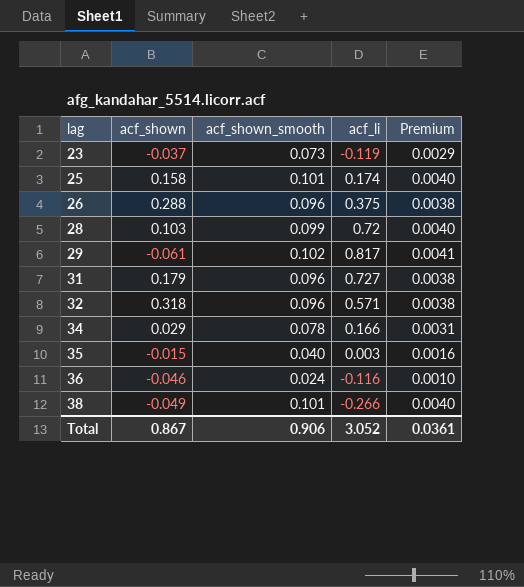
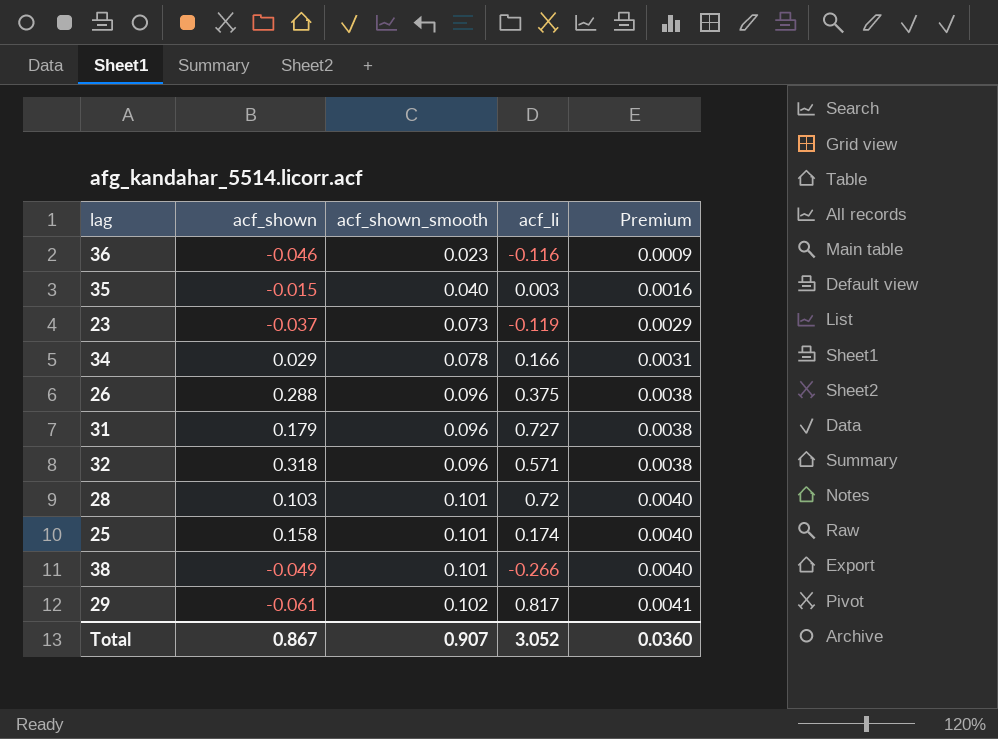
row order: lag ascending -> acf_shown_smooth ascending
36 | acf_shown_smooth: 0.024 -> 0.023
36 | Premium: 0.0010 -> 0.0009
28 | acf_shown_smooth: 0.099 -> 0.101
Total | acf_shown_smooth: 0.906 -> 0.907
Total | Premium: 0.0361 -> 0.0360

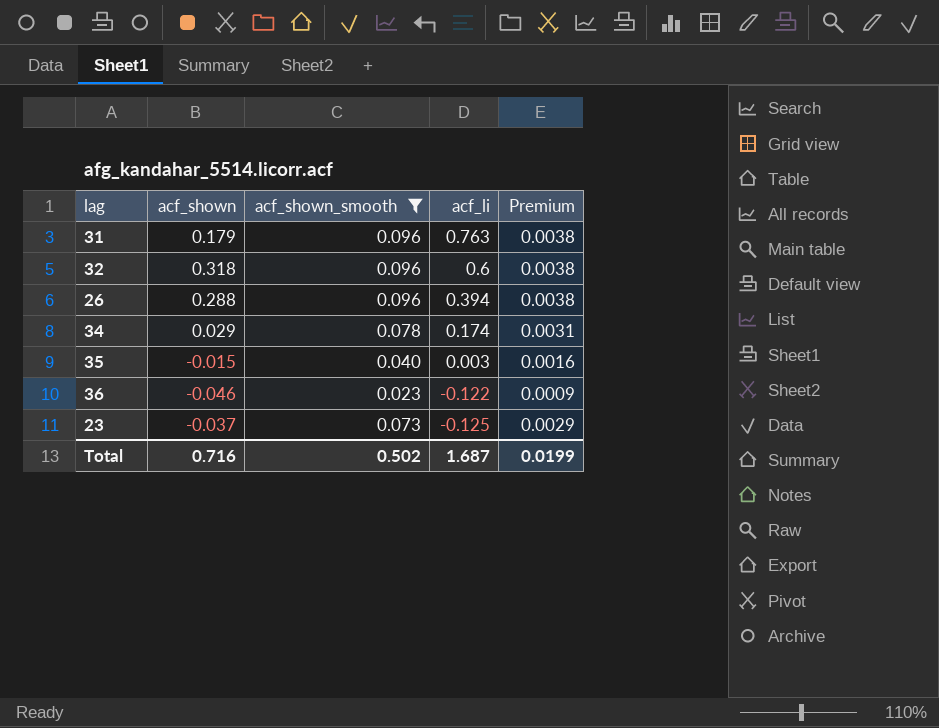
filter: none -> acf_shown_smooth <= 0.096
row order: acf_shown_smooth ascending -> acf_li descending
31 | acf_li: 0.727 -> 0.763
32 | acf_li: 0.571 -> 0.6
26 | acf_li: 0.375 -> 0.394
34 | acf_li: 0.166 -> 0.174
36 | acf_li: -0.116 -> -0.122
23 | acf_li: -0.119 -> -0.125
Total | acf_shown: 0.867 -> 0.716
Total | acf_shown_smooth: 0.907 -> 0.502
Total | acf_li: 3.052 -> 1.687
Total | Premium: 0.0360 -> 0.0199

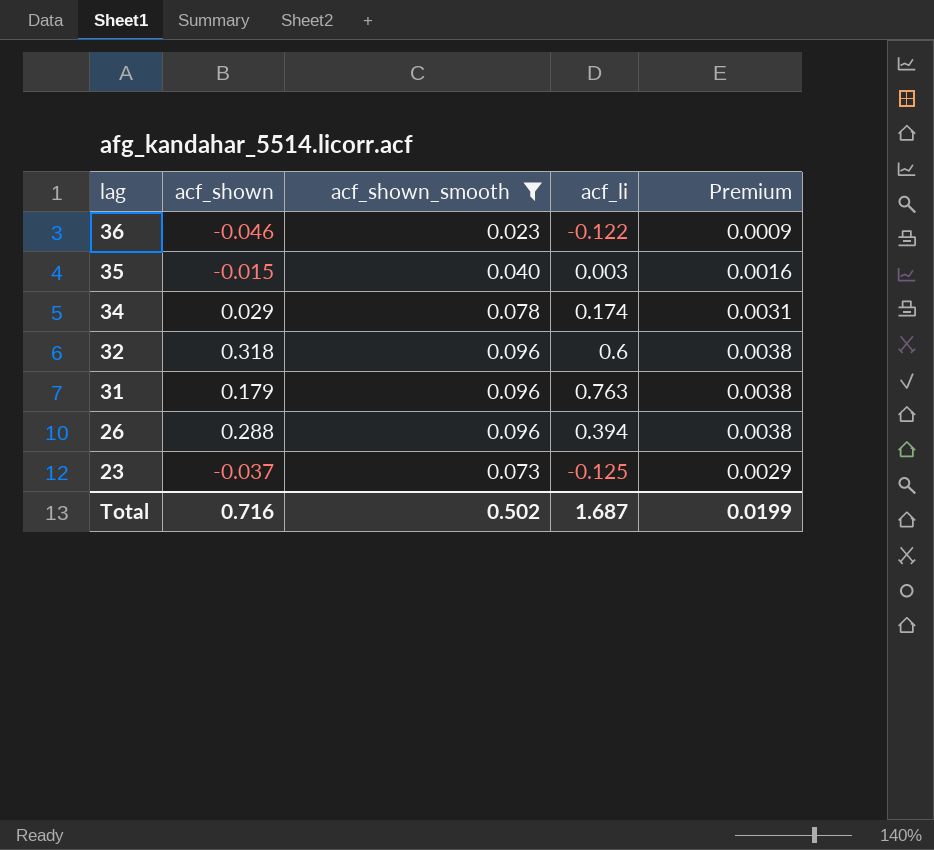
row order: acf_li descending -> lag descending

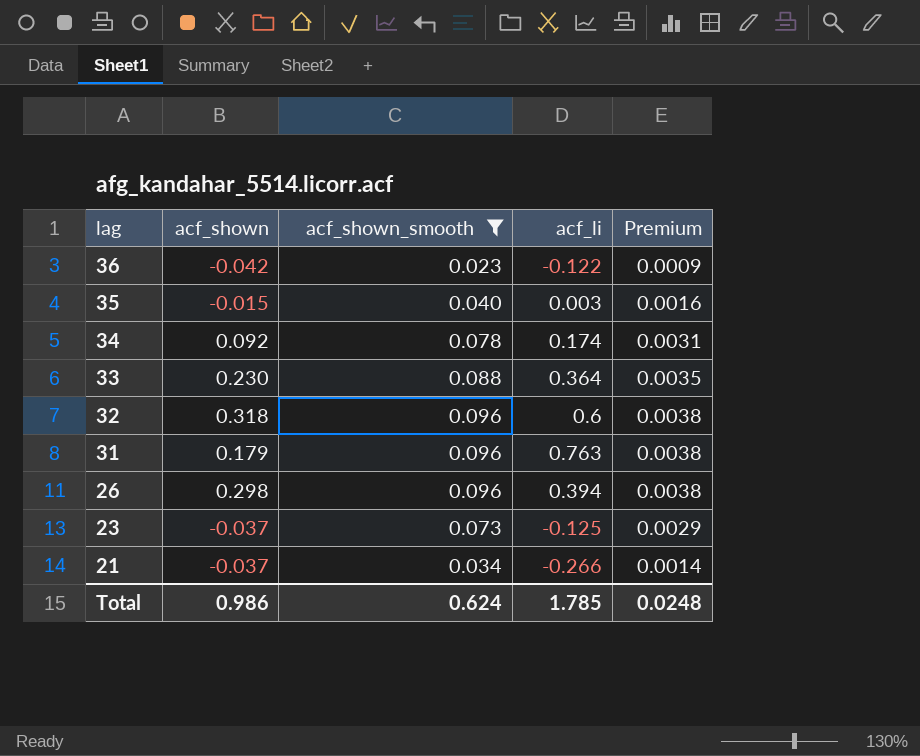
36 | acf_shown: -0.046 -> -0.042
34 | acf_shown: 0.029 -> 0.092
row 33: none -> 0.230 | 0.088 | 0.364 | 0.0035
26 | acf_shown: 0.288 -> 0.298
row 21: none -> -0.037 | 0.034 | -0.266 | 0.0014
Total | acf_shown: 0.716 -> 0.986
Total | acf_shown_smooth: 0.502 -> 0.624
Total | acf_li: 1.687 -> 1.785
Total | Premium: 0.0199 -> 0.0248

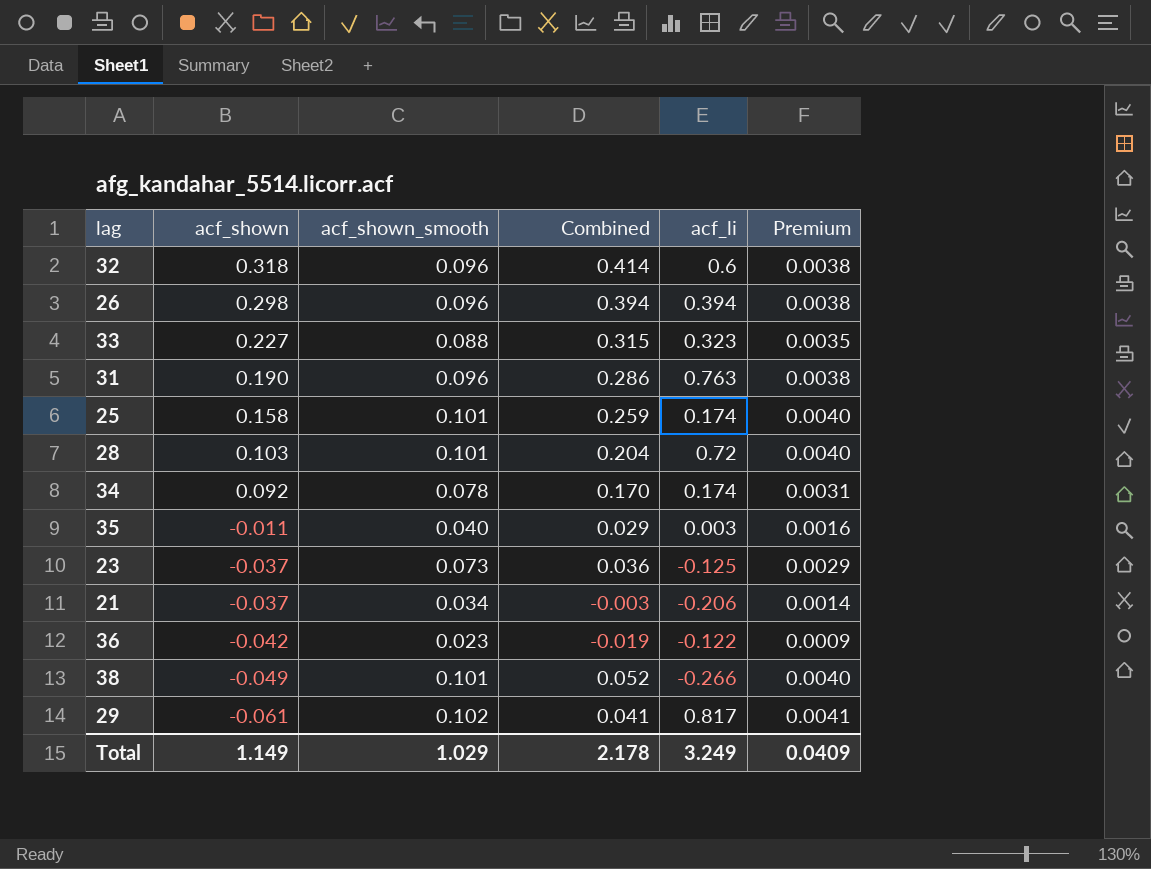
filter: acf_shown_smooth <= 0.096 -> none
row order: lag descending -> acf_shown descending
column Combined | formula: none -> [acf_shown] + [acf_shown_smooth]
33 | acf_shown: 0.230 -> 0.227
33 | acf_li: 0.364 -> 0.323
31 | acf_shown: 0.179 -> 0.190
35 | acf_shown: -0.015 -> -0.011
21 | acf_li: -0.266 -> -0.206
Total | acf_shown: 0.986 -> 1.149
Total | acf_shown_smooth: 0.624 -> 1.029
Total | acf_li: 1.785 -> 3.249
Total | Premium: 0.0248 -> 0.0409

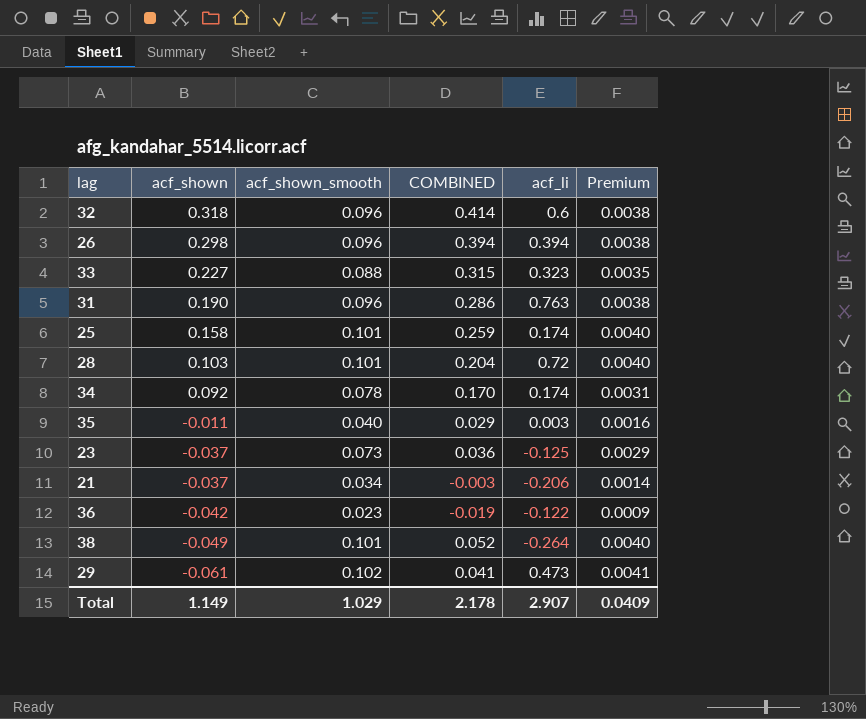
column name: Combined -> COMBINED
38 | acf_li: -0.266 -> -0.264
29 | acf_li: 0.817 -> 0.473
Total | acf_li: 3.249 -> 2.907

